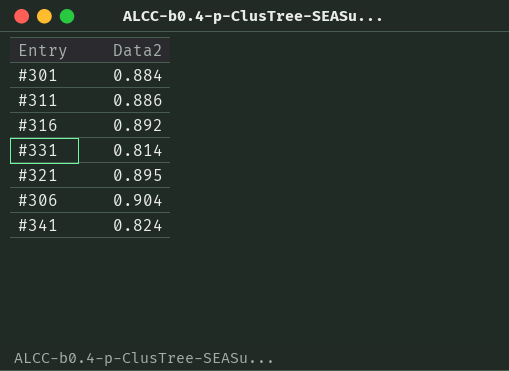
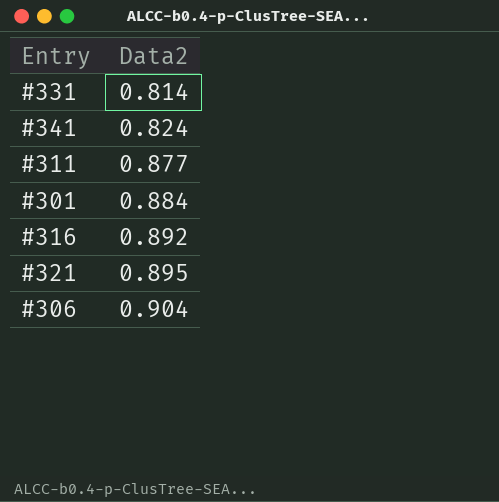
row order: none -> Data2 ascending
#311 | Data2: 0.886 -> 0.877

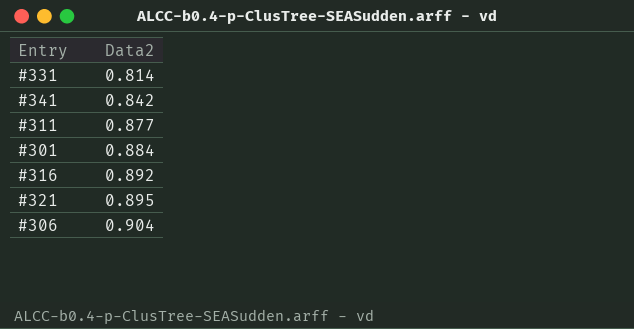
#341 | Data2: 0.824 -> 0.842

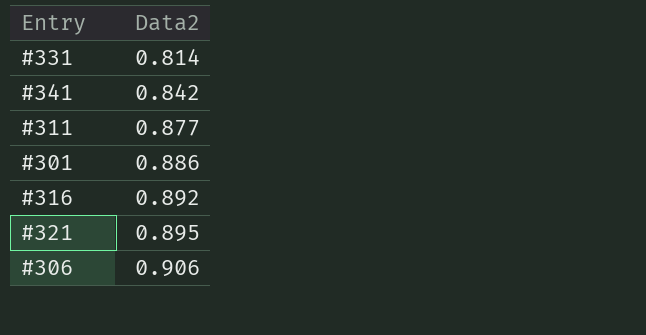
#301 | Data2: 0.884 -> 0.886
#306 | Data2: 0.904 -> 0.906

